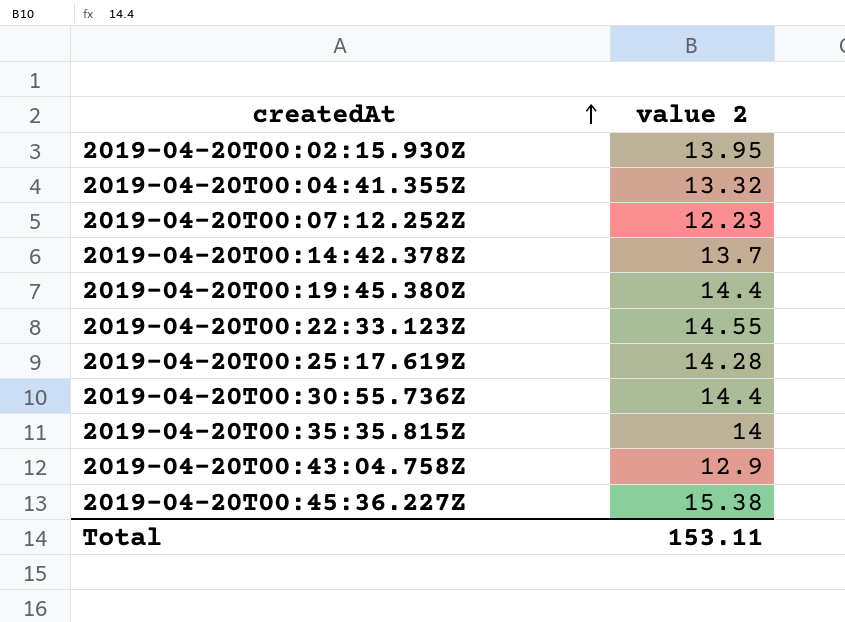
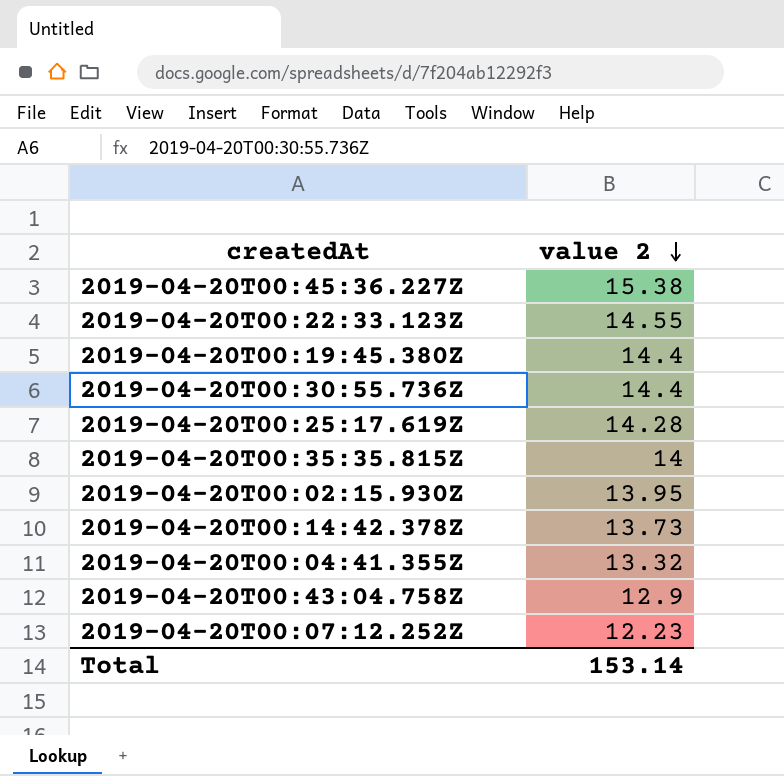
row order: createdAt ascending -> value 2 descending
2019-04-20T00:14:42.378Z | value 2: 13.7 -> 13.73
Total | value 2: 153.11 -> 153.14

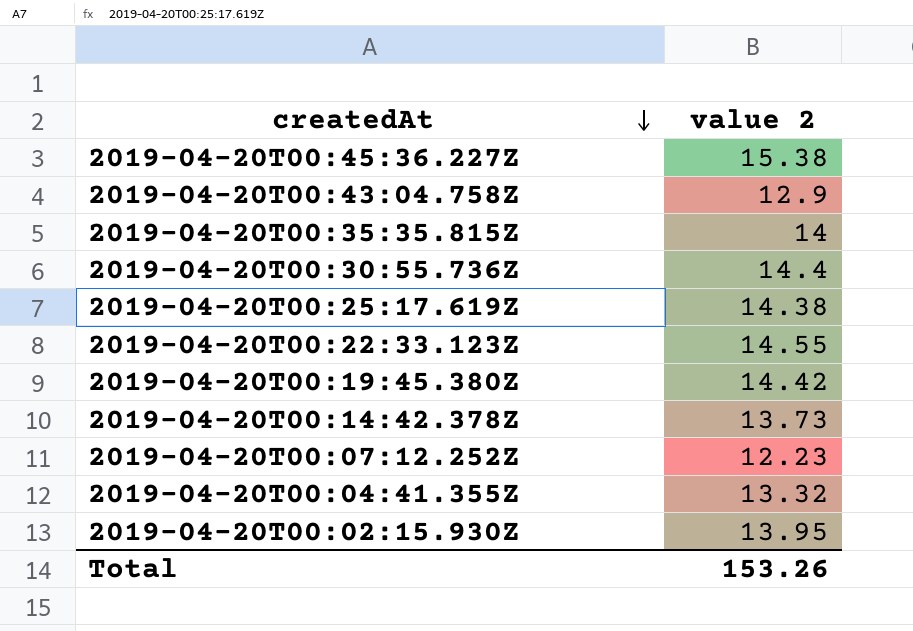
row order: value 2 descending -> createdAt descending
2019-04-20T00:25:17.619Z | value 2: 14.28 -> 14.38
2019-04-20T00:19:45.380Z | value 2: 14.4 -> 14.42
Total | value 2: 153.14 -> 153.26

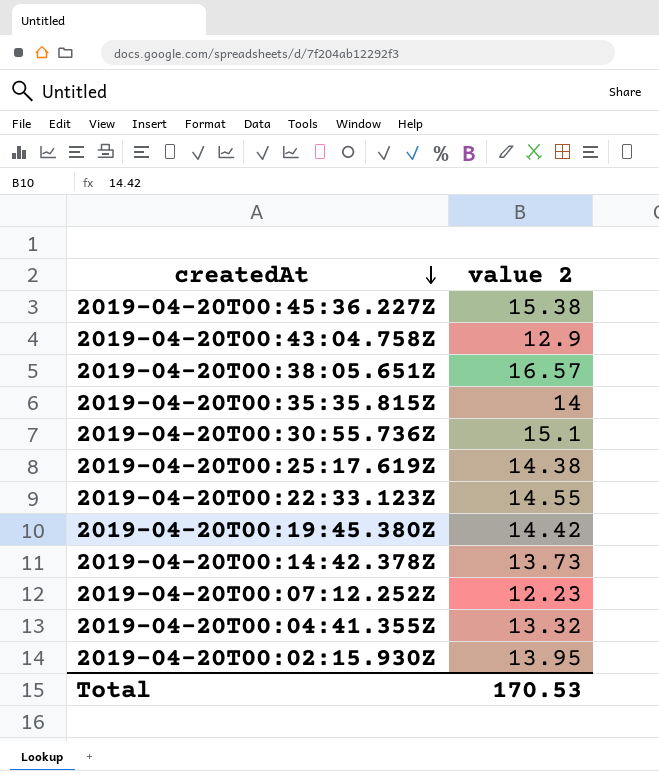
row 2019-04-20T00:38:05.651Z: none -> 16.57
2019-04-20T00:30:55.736Z | value 2: 14.4 -> 15.1
Total | value 2: 153.26 -> 170.53

